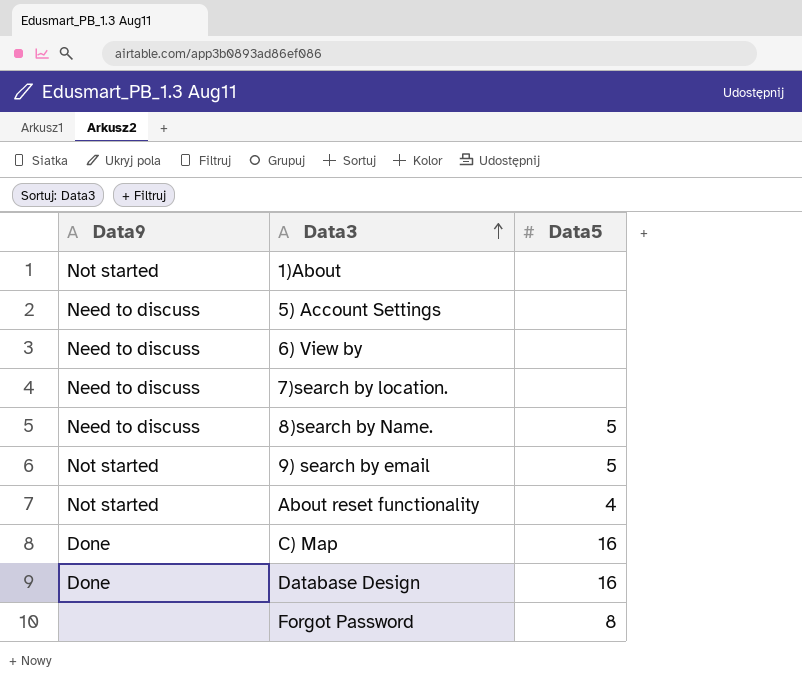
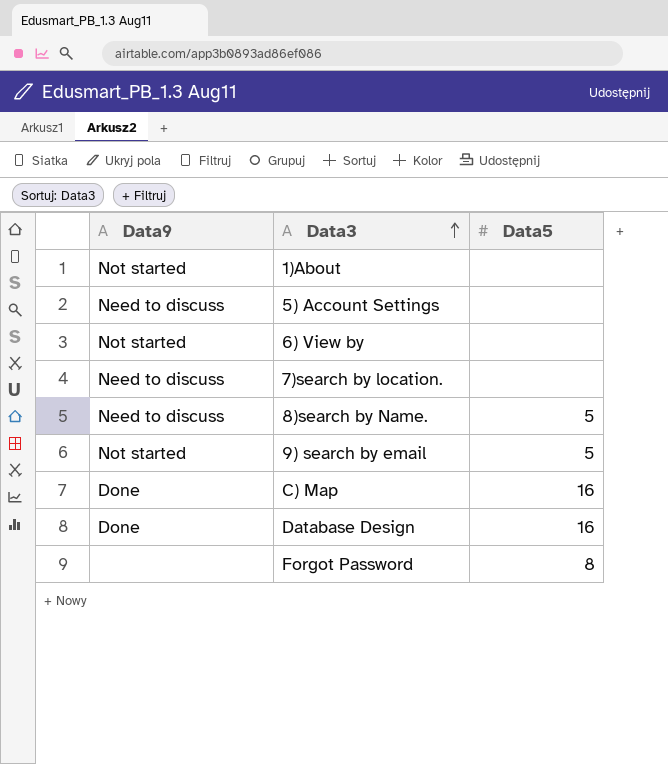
row About reset functionality: Not started | 4 -> none
6) View by | Data9: Need to discuss -> Not started

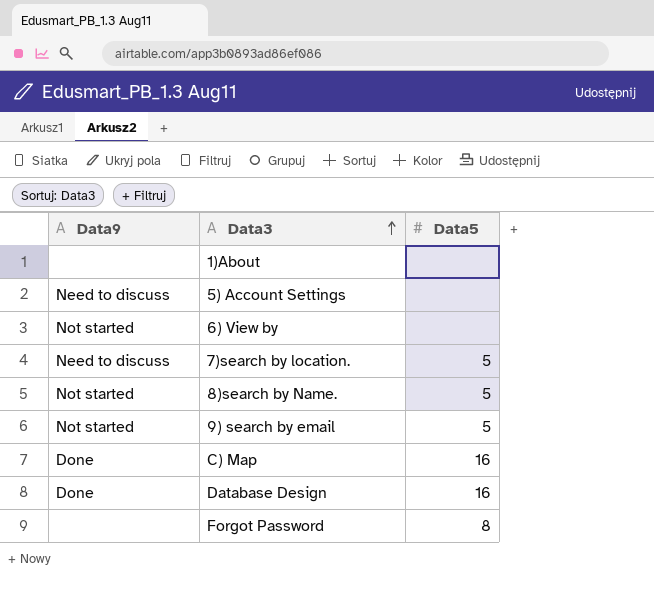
1)About | Data9: Not started -> none
7)search by location. | Data5: none -> 5
8)search by Name. | Data9: Need to discuss -> Not started

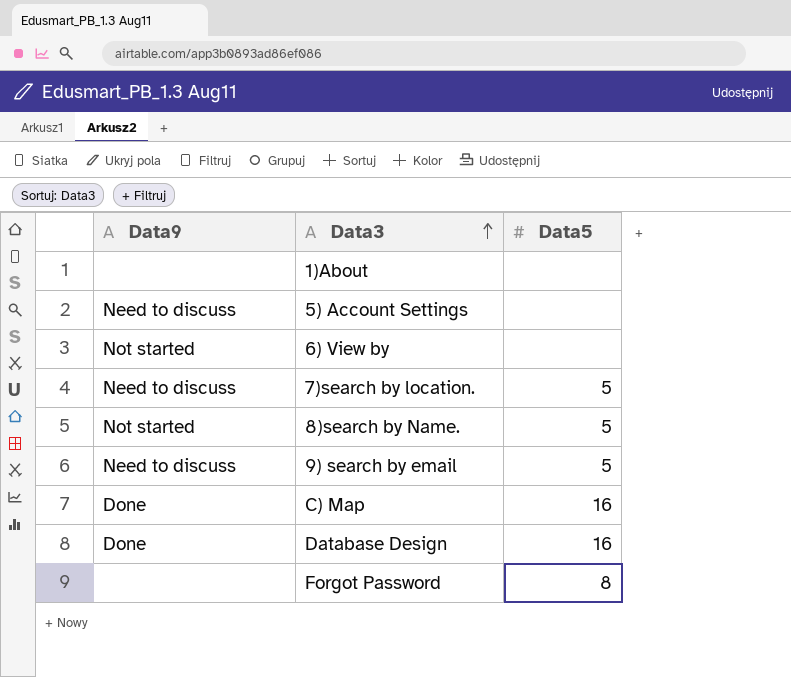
9) search by email | Data9: Not started -> Need to discuss

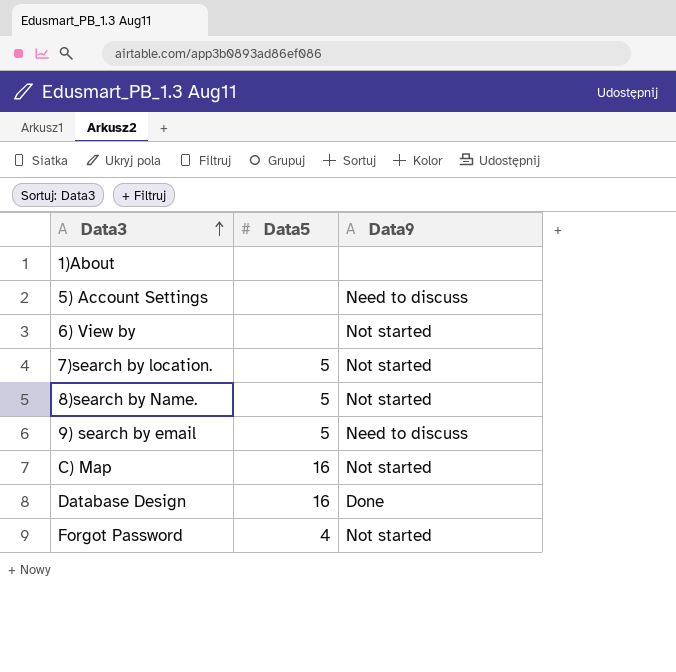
column Data9 | position: 1 -> 3
7)search by location. | Data9: Need to discuss -> Not started
C) Map | Data9: Done -> Not started
Forgot Password | Data5: 8 -> 4
Forgot Password | Data9: none -> Not started

